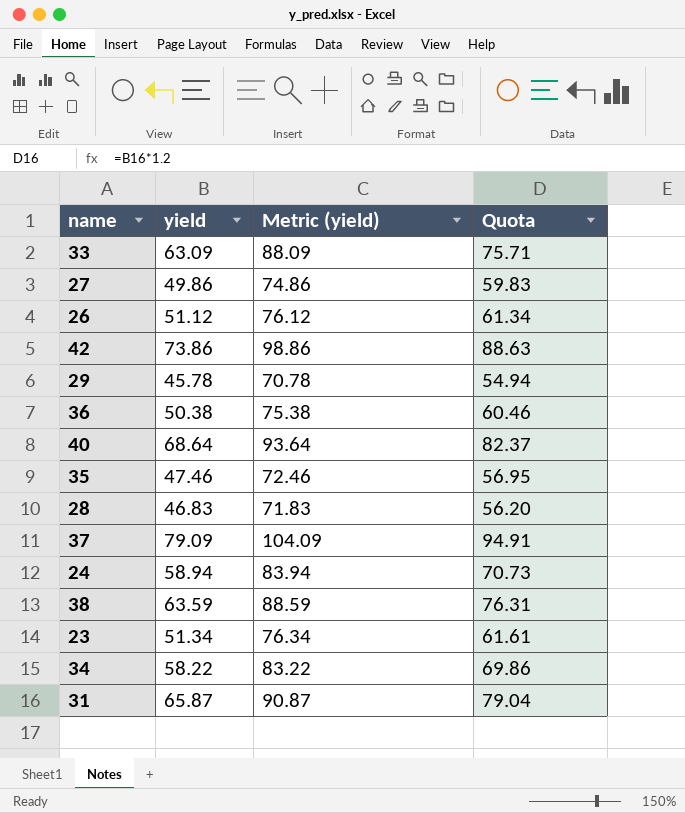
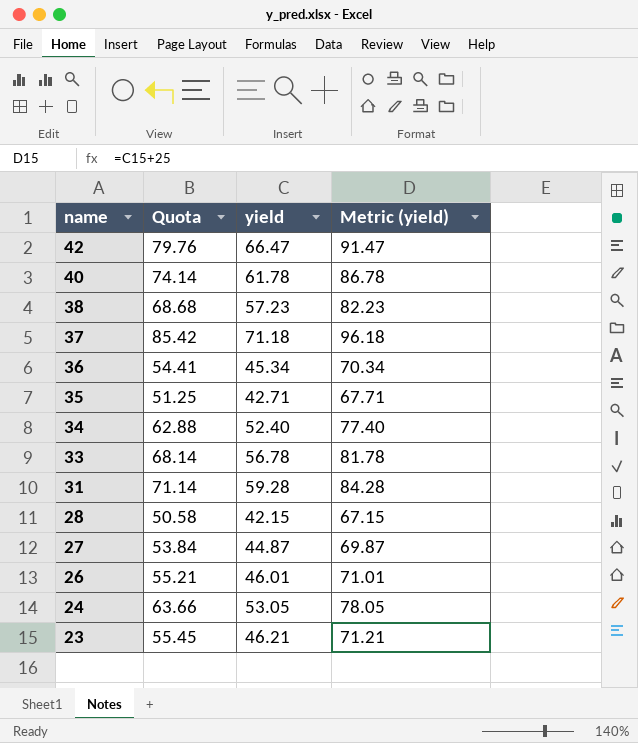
row order: none -> name descending
column Quota | position: 4 -> 2
row 29: 45.78 | 70.78 | 54.94 -> none
42 | Quota: 88.63 -> 79.76
42 | yield: 73.86 -> 66.47
42 | Metric (yield): 98.86 -> 91.47
40 | Quota: 82.37 -> 74.14
40 | yield: 68.64 -> 61.78
40 | Metric (yield): 93.64 -> 86.78
38 | Quota: 76.31 -> 68.68
38 | yield: 63.59 -> 57.23
38 | Metric (yield): 88.59 -> 82.23
37 | Quota: 94.91 -> 85.42
37 | yield: 79.09 -> 71.18
37 | Metric (yield): 104.09 -> 96.18
36 | Quota: 60.46 -> 54.41
36 | yield: 50.38 -> 45.34
36 | Metric (yield): 75.38 -> 70.34
35 | Quota: 56.95 -> 51.25
35 | yield: 47.46 -> 42.71
35 | Metric (yield): 72.46 -> 67.71
34 | Quota: 69.86 -> 62.88
34 | yield: 58.22 -> 52.40
34 | Metric (yield): 83.22 -> 77.40
33 | Quota: 75.71 -> 68.14
33 | yield: 63.09 -> 56.78
33 | Metric (yield): 88.09 -> 81.78
31 | Quota: 79.04 -> 71.14
31 | yield: 65.87 -> 59.28
31 | Metric (yield): 90.87 -> 84.28
28 | Quota: 56.20 -> 50.58
28 | yield: 46.83 -> 42.15
28 | Metric (yield): 71.83 -> 67.15
27 | Quota: 59.83 -> 53.84
27 | yield: 49.86 -> 44.87
27 | Metric (yield): 74.86 -> 69.87
26 | Quota: 61.34 -> 55.21
26 | yield: 51.12 -> 46.01
26 | Metric (yield): 76.12 -> 71.01
24 | Quota: 70.73 -> 63.66
24 | yield: 58.94 -> 53.05
24 | Metric (yield): 83.94 -> 78.05
23 | Quota: 61.61 -> 55.45
23 | yield: 51.34 -> 46.21
23 | Metric (yield): 76.34 -> 71.21

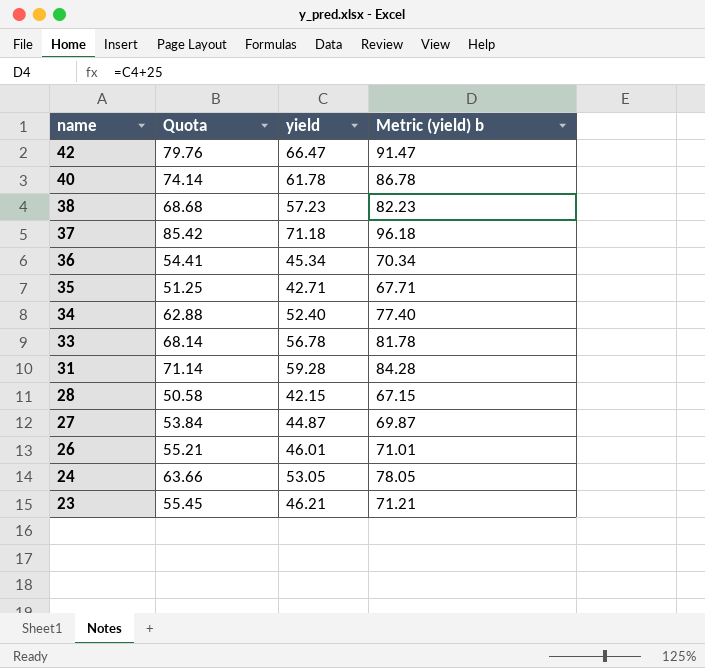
column name: Metric (yield) -> Metric (yield) b

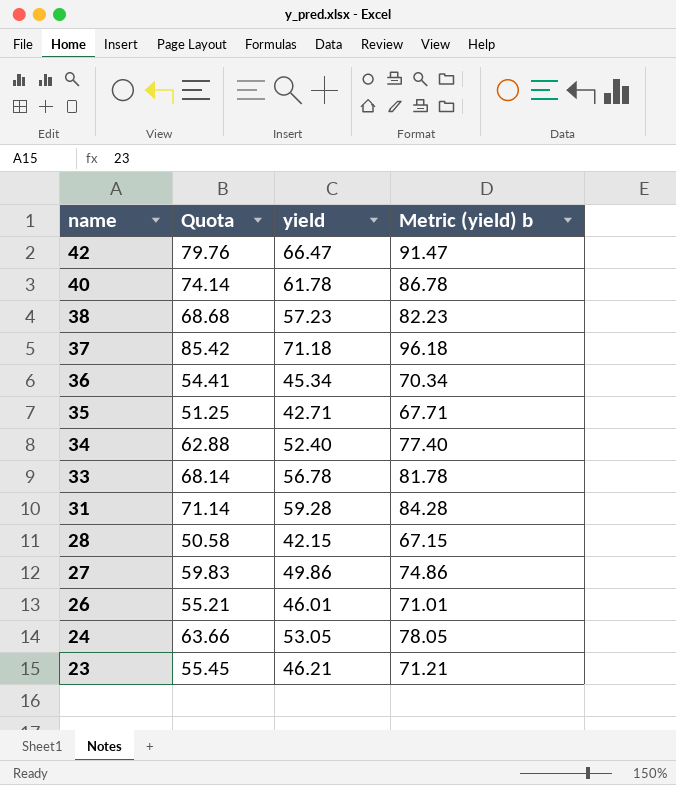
27 | Quota: 53.84 -> 59.83
27 | yield: 44.87 -> 49.86
27 | Metric (yield) b: 69.87 -> 74.86

